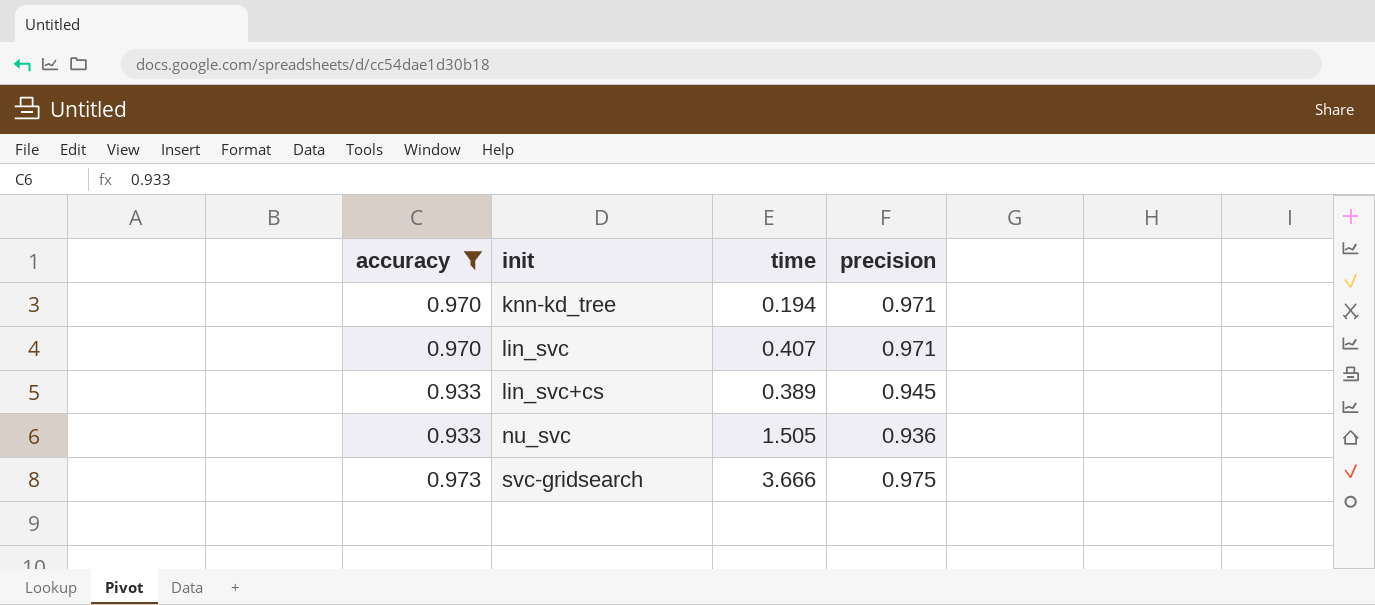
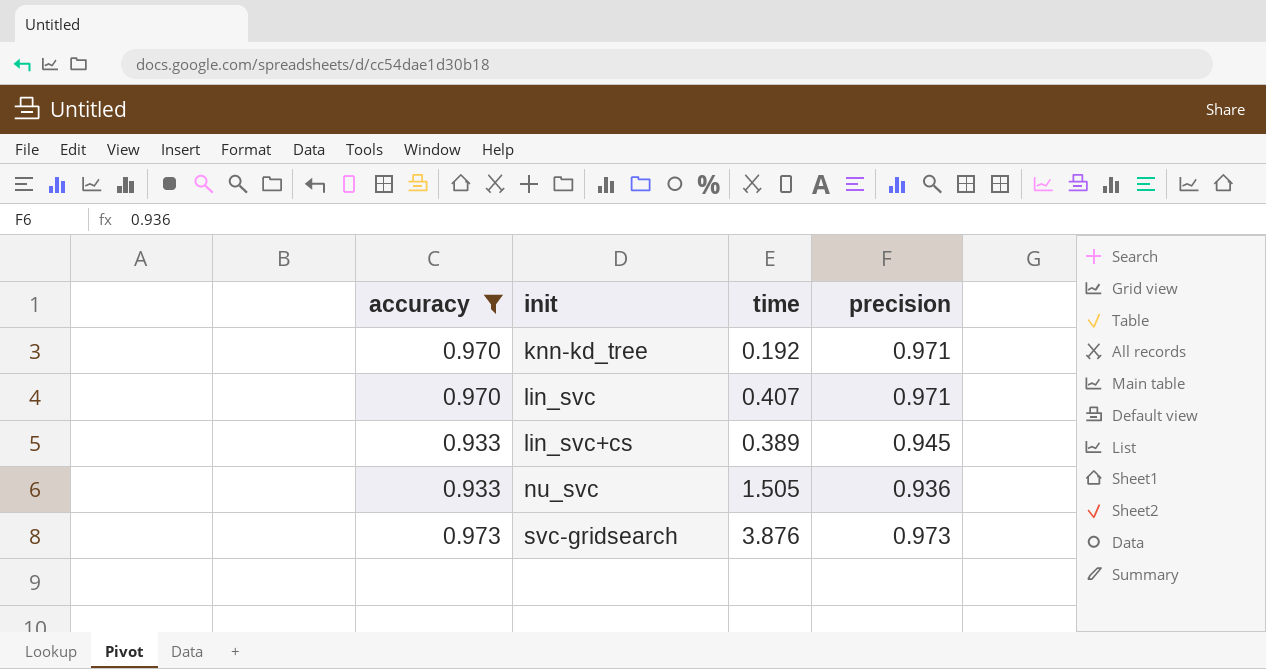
knn-kd_tree | time: 0.194 -> 0.192
svc-gridsearch | time: 3.666 -> 3.876
svc-gridsearch | precision: 0.975 -> 0.973

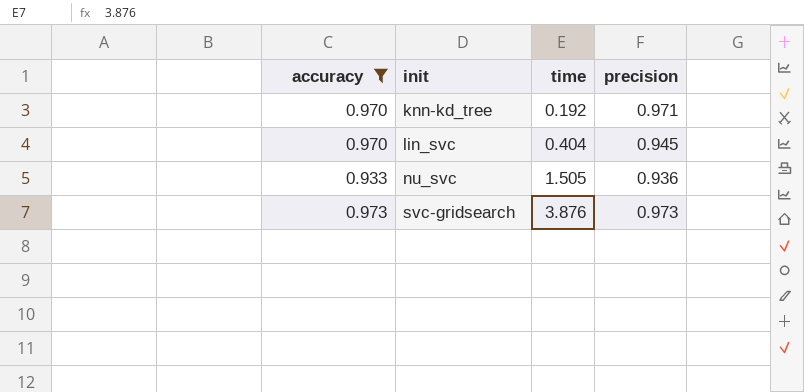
row lin_svc+cs: 0.933 | 0.389 | 0.945 -> none
lin_svc | time: 0.407 -> 0.404
lin_svc | precision: 0.971 -> 0.945

